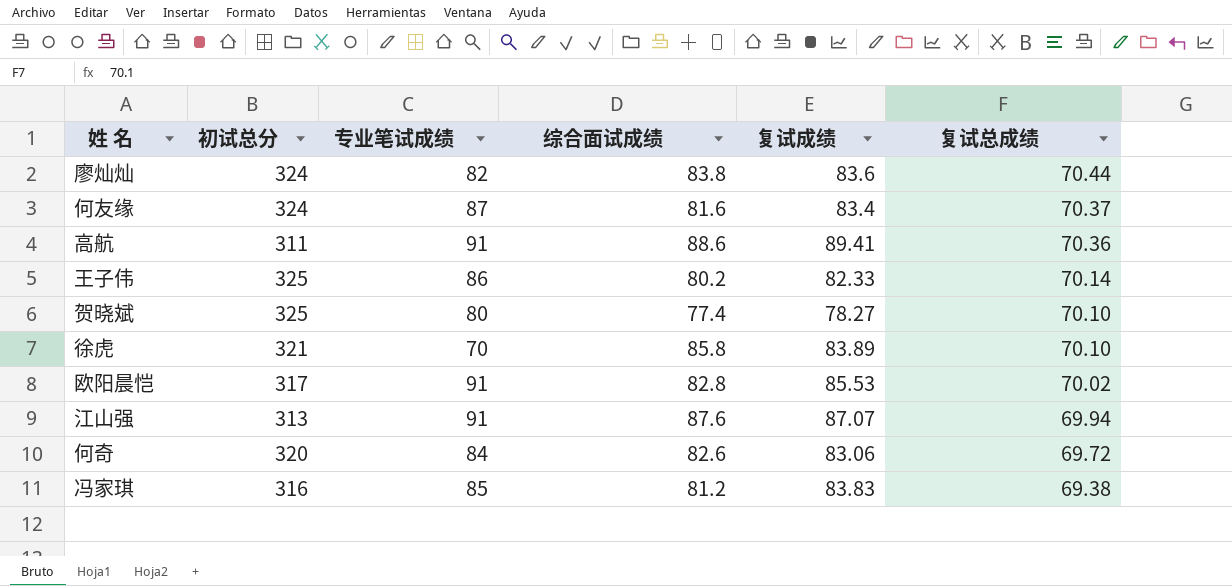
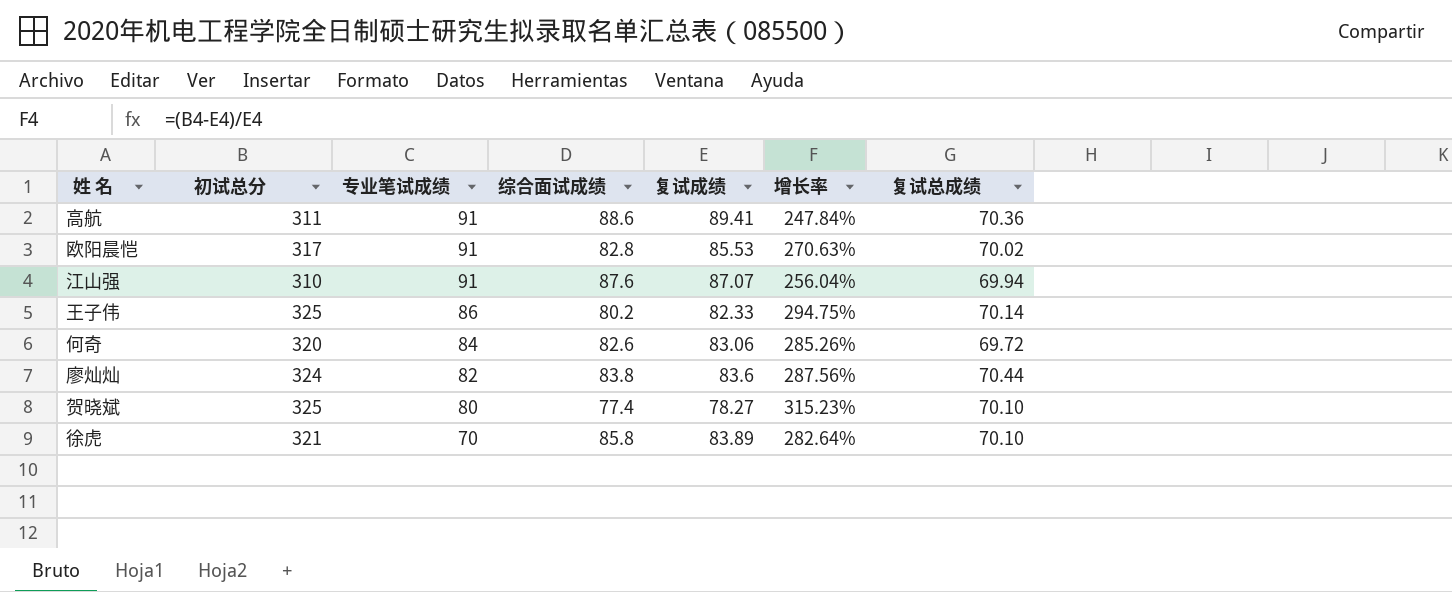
row order: 复试总成绩 descending -> 专业笔试成绩 descending
column 增长率 | formula: none -> ([初试总分] - [复试成绩]) / [复试成绩]
row 何友缘: 324 | 87 | 81.6 | 83.4 | 70.37 -> none
row 冯家琪: 316 | 85 | 81.2 | 83.83 | 69.38 -> none
江山强 | 初试总分: 313 -> 310

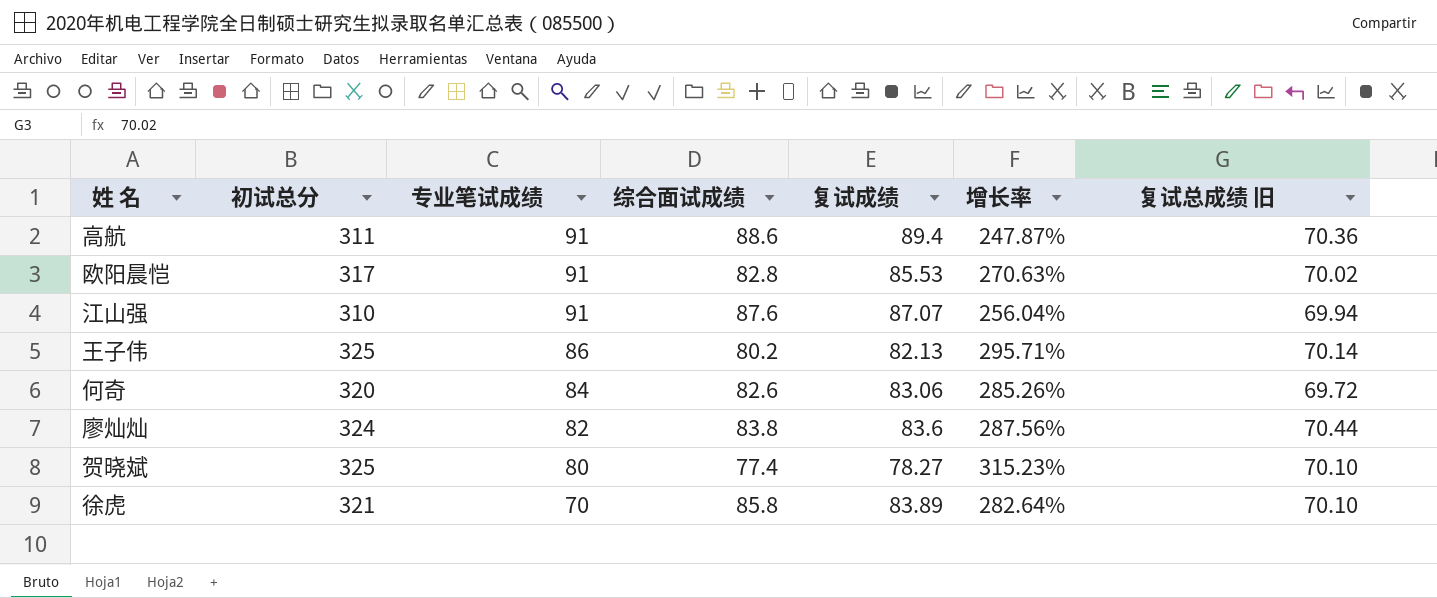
column name: 复试总成绩 -> 复试总成绩 旧
高航 | 复试成绩: 89.41 -> 89.4
高航 | 增长率: 247.84% -> 247.87%
王子伟 | 复试成绩: 82.33 -> 82.13
王子伟 | 增长率: 294.75% -> 295.71%

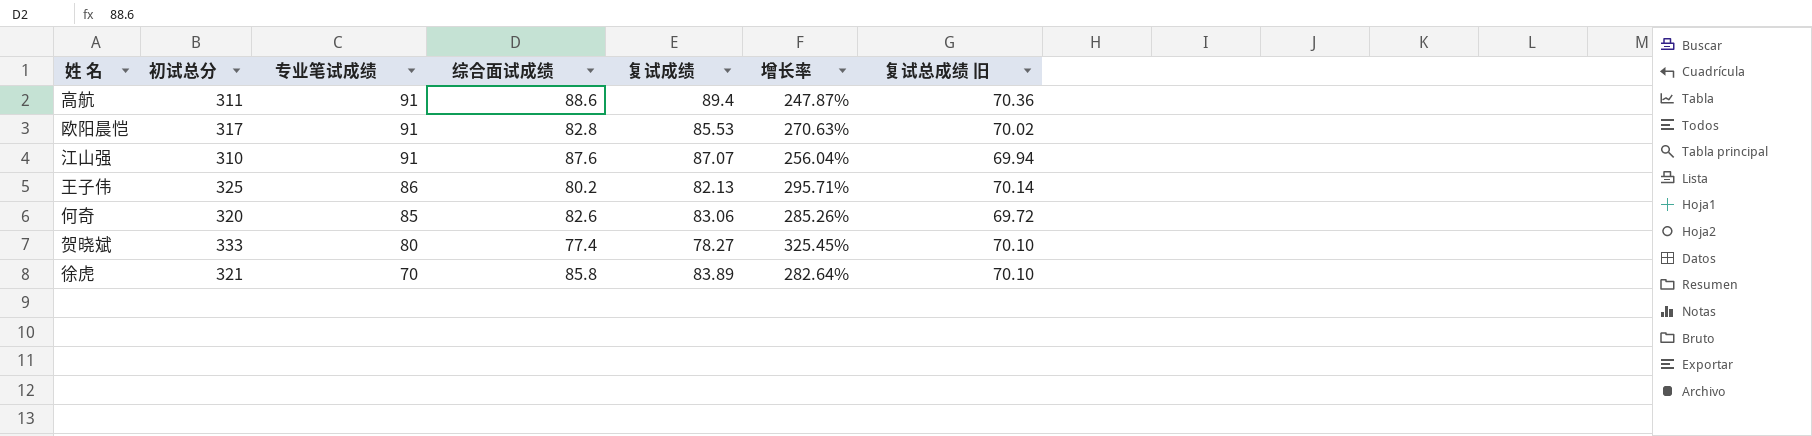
row 廖灿灿: 324 | 82 | 83.8 | 83.6 | 287.56% | 70.44 -> none
何奇 | 专业笔试成绩: 84 -> 85
贺晓斌 | 初试总分: 325 -> 333
贺晓斌 | 增长率: 315.23% -> 325.45%

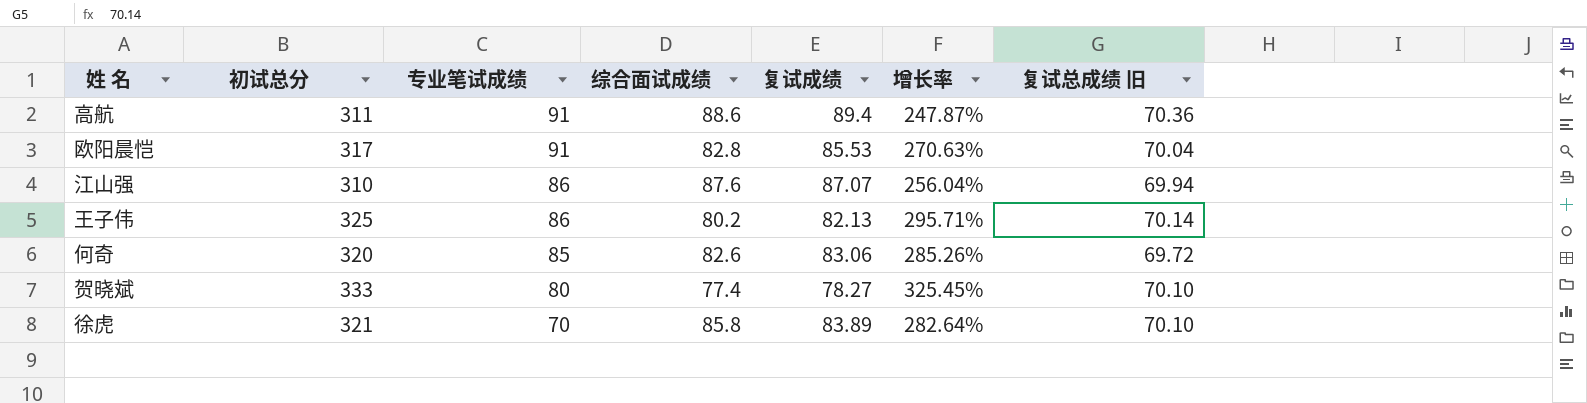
欧阳晨恺 | 复试总成绩 旧: 70.02 -> 70.04
江山强 | 专业笔试成绩: 91 -> 86

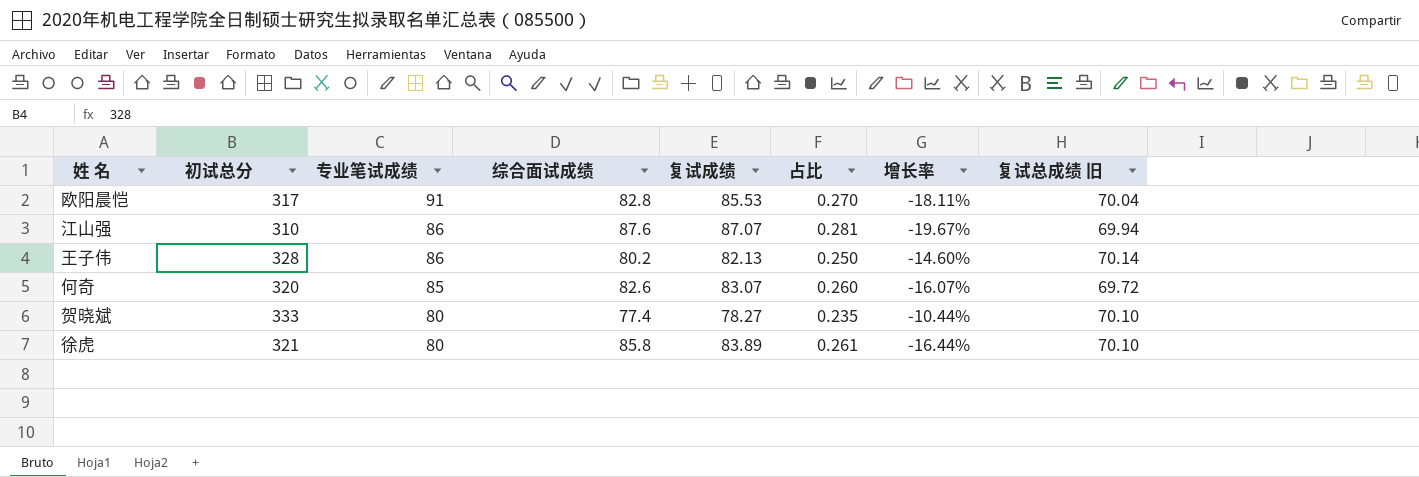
column 占比 | formula: none -> [复试成绩] / [初试总分]
column 增长率 | formula: ([初试总分] - [复试成绩]) / [复试成绩] -> ([复试总成绩 旧] - [复试成绩]) / [复试成绩]
row 高航: 311 | 91 | 88.6 | 89.4 | 247.87% | 70.36 -> none
王子伟 | 初试总分: 325 -> 328
何奇 | 复试成绩: 83.06 -> 83.07
徐虎 | 专业笔试成绩: 70 -> 80

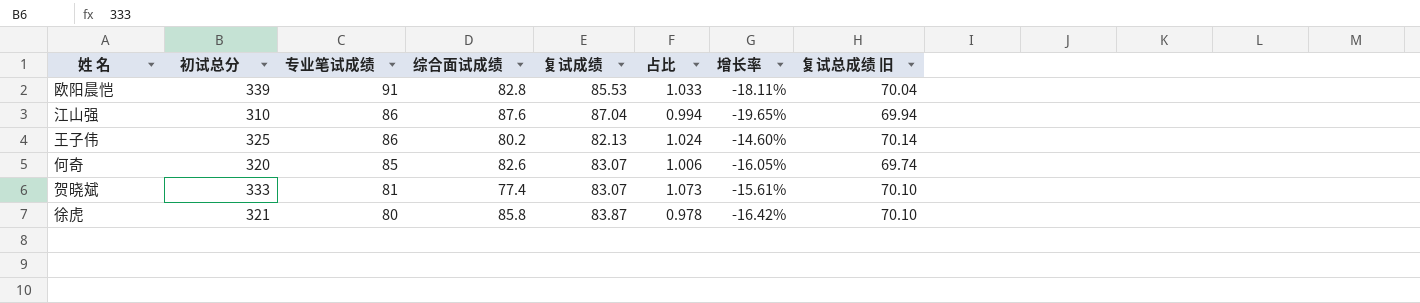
column 占比 | formula: [复试成绩] / [初试总分] -> [复试成绩] / [综合面试成绩]
欧阳晨恺 | 初试总分: 317 -> 339
江山强 | 复试成绩: 87.07 -> 87.04
江山强 | 增长率: -19.67% -> -19.65%
王子伟 | 初试总分: 328 -> 325
何奇 | 增长率: -16.07% -> -16.05%
何奇 | 复试总成绩 旧: 69.72 -> 69.74
贺晓斌 | 专业笔试成绩: 80 -> 81
贺晓斌 | 复试成绩: 78.27 -> 83.07
贺晓斌 | 增长率: -10.44% -> -15.61%
徐虎 | 复试成绩: 83.89 -> 83.87
徐虎 | 增长率: -16.44% -> -16.42%

